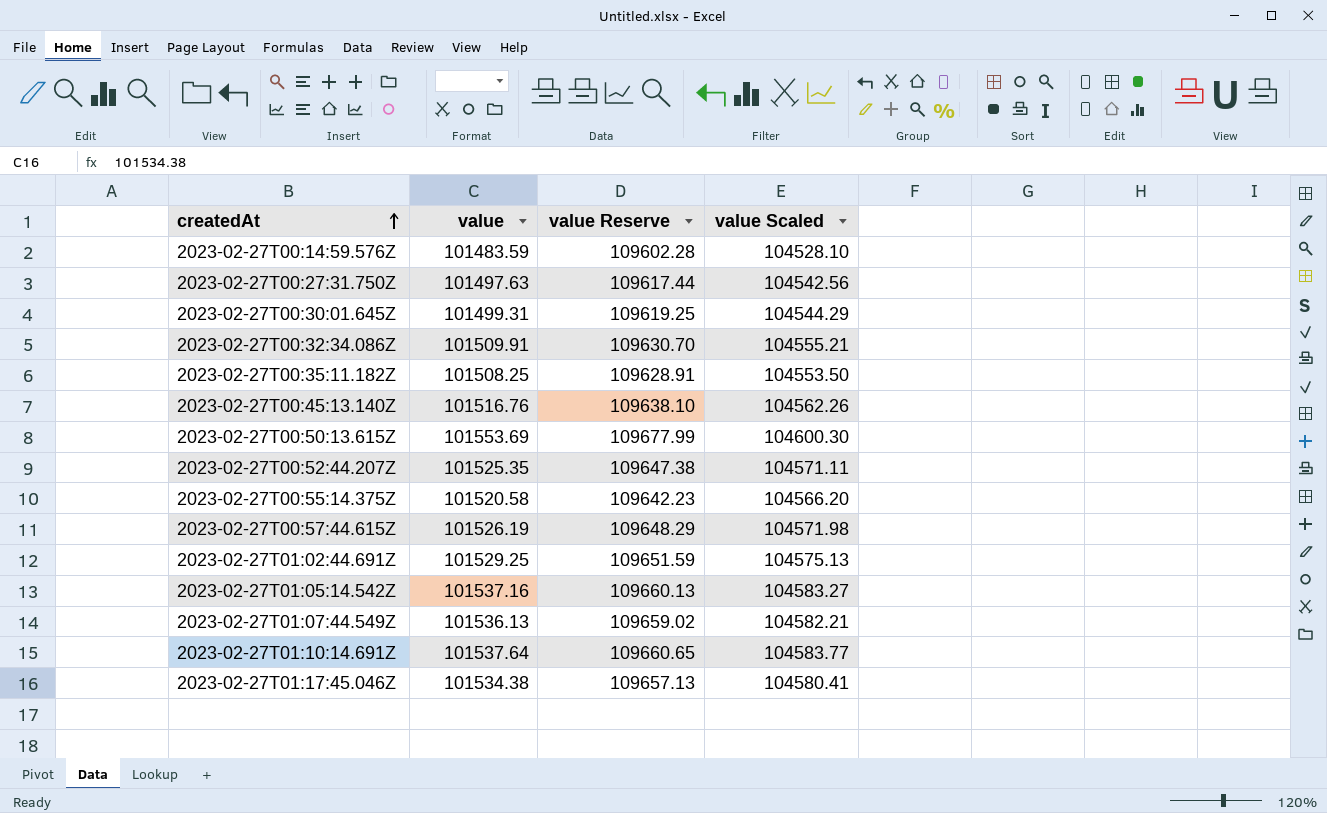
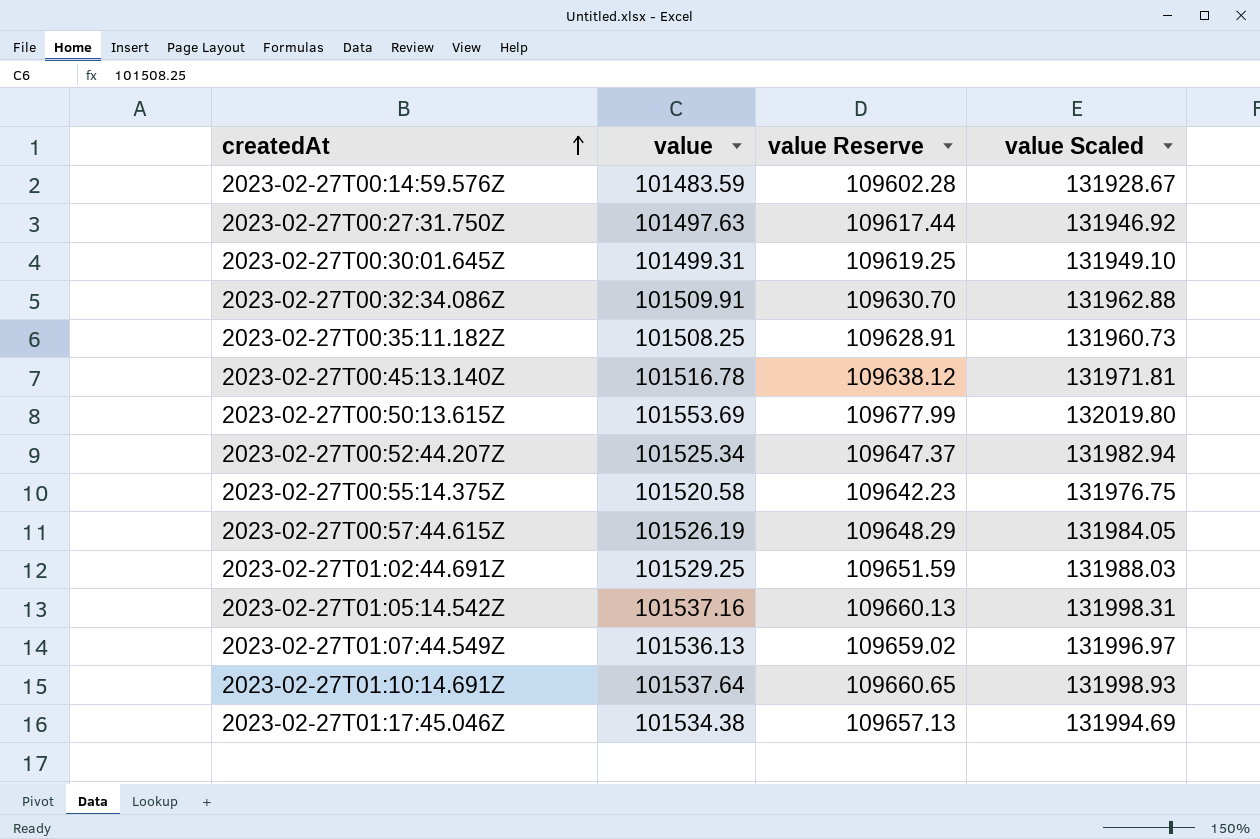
column value Scaled | formula: [value] * 1.03 -> [value] * 1.3
2023-02-27T00:45:13.140Z | value: 101516.76 -> 101516.78
2023-02-27T00:45:13.140Z | value Reserve: 109638.10 -> 109638.12
2023-02-27T00:52:44.207Z | value: 101525.35 -> 101525.34
2023-02-27T00:52:44.207Z | value Reserve: 109647.38 -> 109647.37

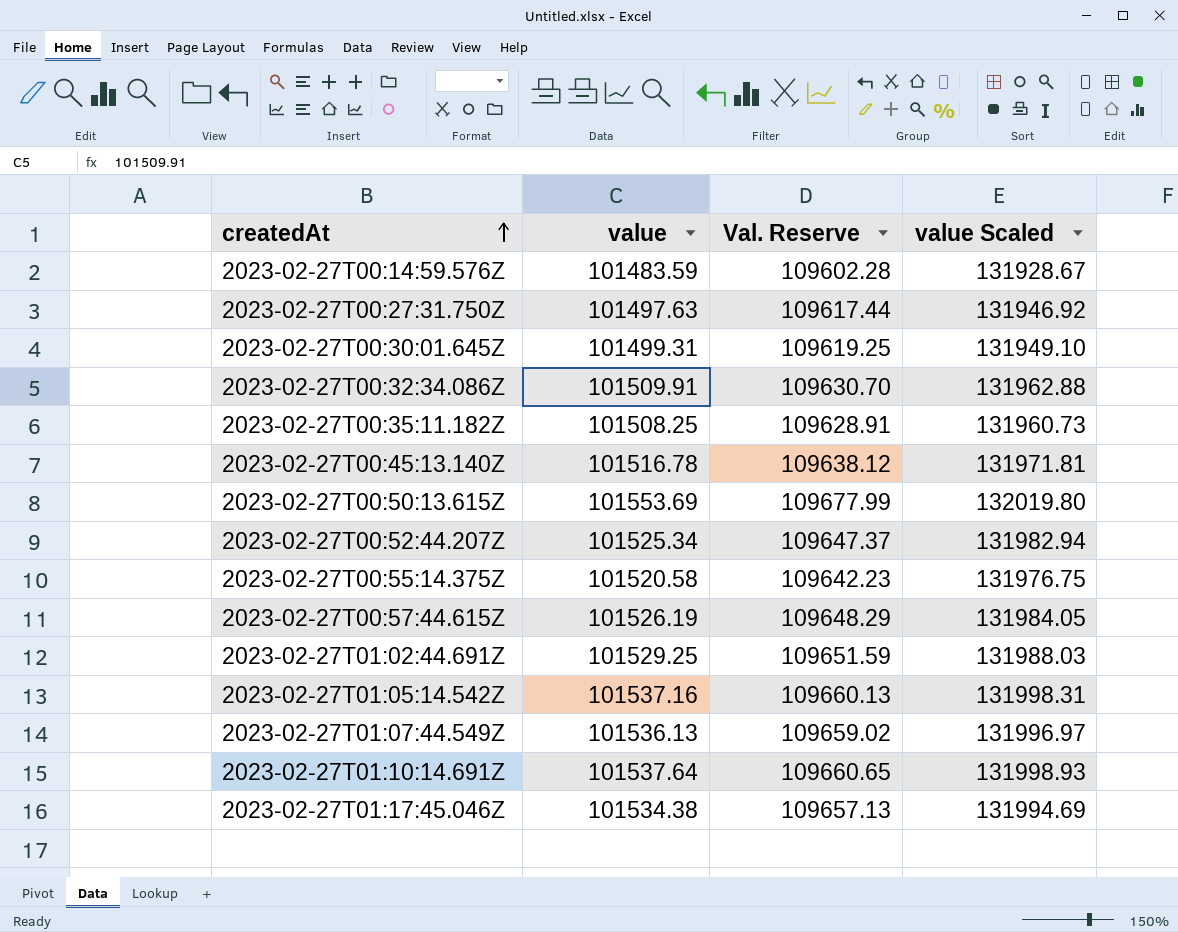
column name: value Reserve -> Val. Reserve

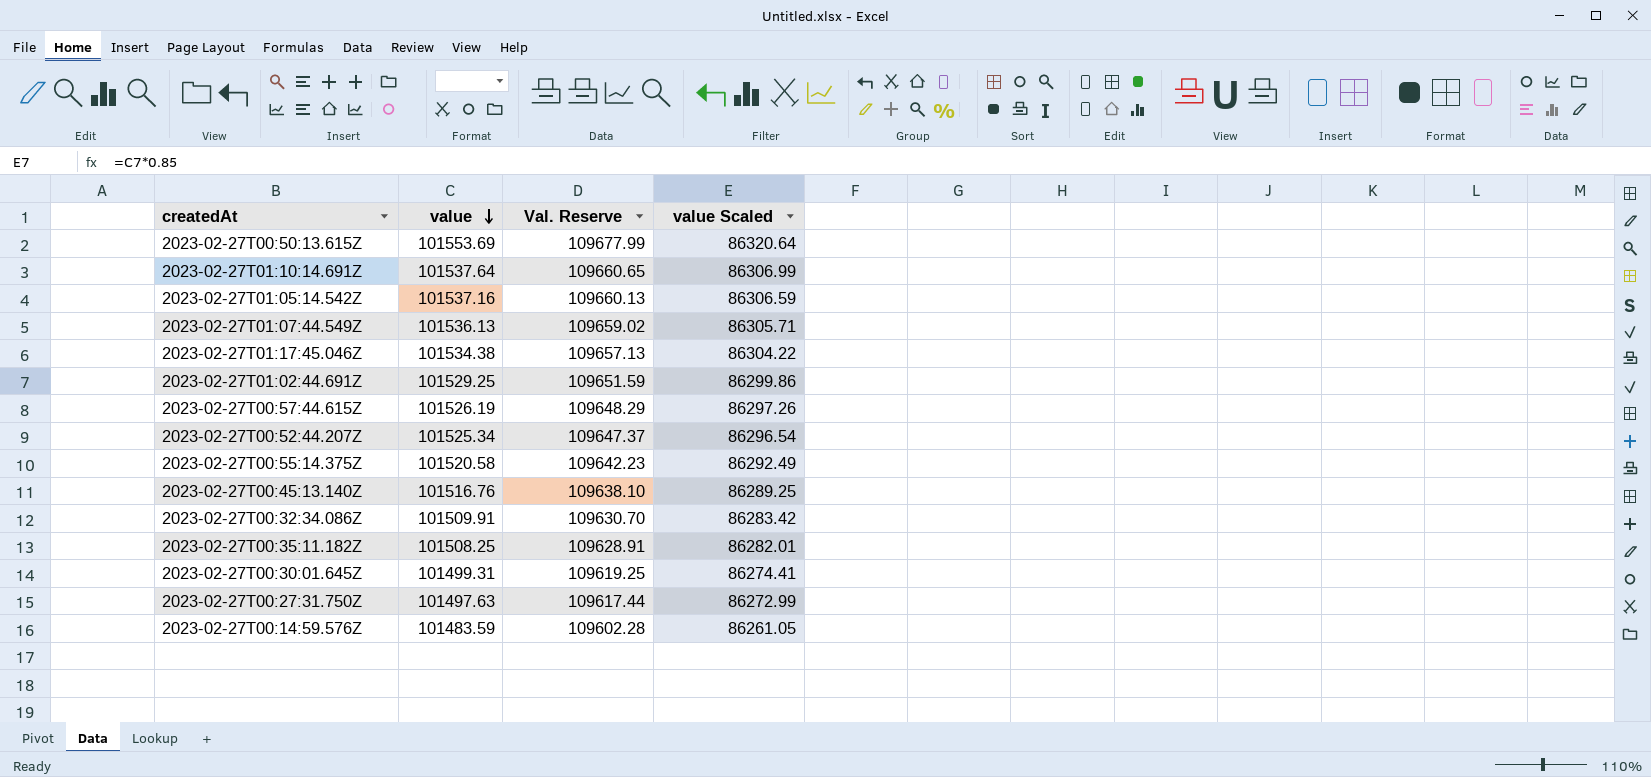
row order: createdAt ascending -> value descending
column value Scaled | formula: [value] * 1.3 -> [value] * 0.85
2023-02-27T00:45:13.140Z | value: 101516.78 -> 101516.76
2023-02-27T00:45:13.140Z | Val. Reserve: 109638.12 -> 109638.10

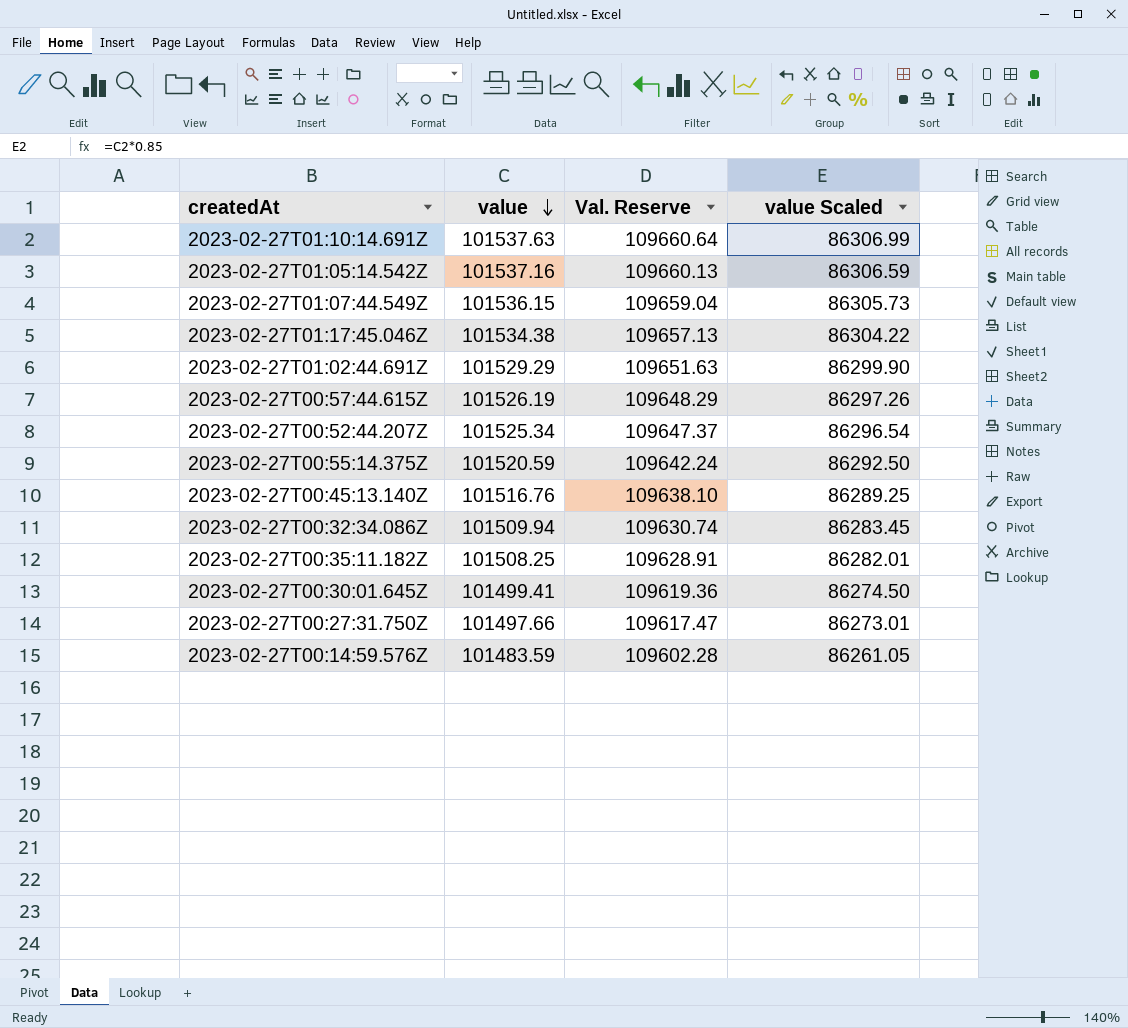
row 2023-02-27T00:50:13.615Z: 101553.69 | 109677.99 | 86320.64 -> none
2023-02-27T01:10:14.691Z | value: 101537.64 -> 101537.63
2023-02-27T01:10:14.691Z | Val. Reserve: 109660.65 -> 109660.64
2023-02-27T01:07:44.549Z | value: 101536.13 -> 101536.15
2023-02-27T01:07:44.549Z | Val. Reserve: 109659.02 -> 109659.04
2023-02-27T01:07:44.549Z | value Scaled: 86305.71 -> 86305.73
2023-02-27T01:02:44.691Z | value: 101529.25 -> 101529.29
2023-02-27T01:02:44.691Z | Val. Reserve: 109651.59 -> 109651.63
2023-02-27T01:02:44.691Z | value Scaled: 86299.86 -> 86299.90
2023-02-27T00:55:14.375Z | value: 101520.58 -> 101520.59
2023-02-27T00:55:14.375Z | Val. Reserve: 109642.23 -> 109642.24
2023-02-27T00:55:14.375Z | value Scaled: 86292.49 -> 86292.50
2023-02-27T00:32:34.086Z | value: 101509.91 -> 101509.94
2023-02-27T00:32:34.086Z | Val. Reserve: 109630.70 -> 109630.74
2023-02-27T00:32:34.086Z | value Scaled: 86283.42 -> 86283.45
2023-02-27T00:30:01.645Z | value: 101499.31 -> 101499.41
2023-02-27T00:30:01.645Z | Val. Reserve: 109619.25 -> 109619.36
2023-02-27T00:30:01.645Z | value Scaled: 86274.41 -> 86274.50
2023-02-27T00:27:31.750Z | value: 101497.63 -> 101497.66
2023-02-27T00:27:31.750Z | Val. Reserve: 109617.44 -> 109617.47
2023-02-27T00:27:31.750Z | value Scaled: 86272.99 -> 86273.01

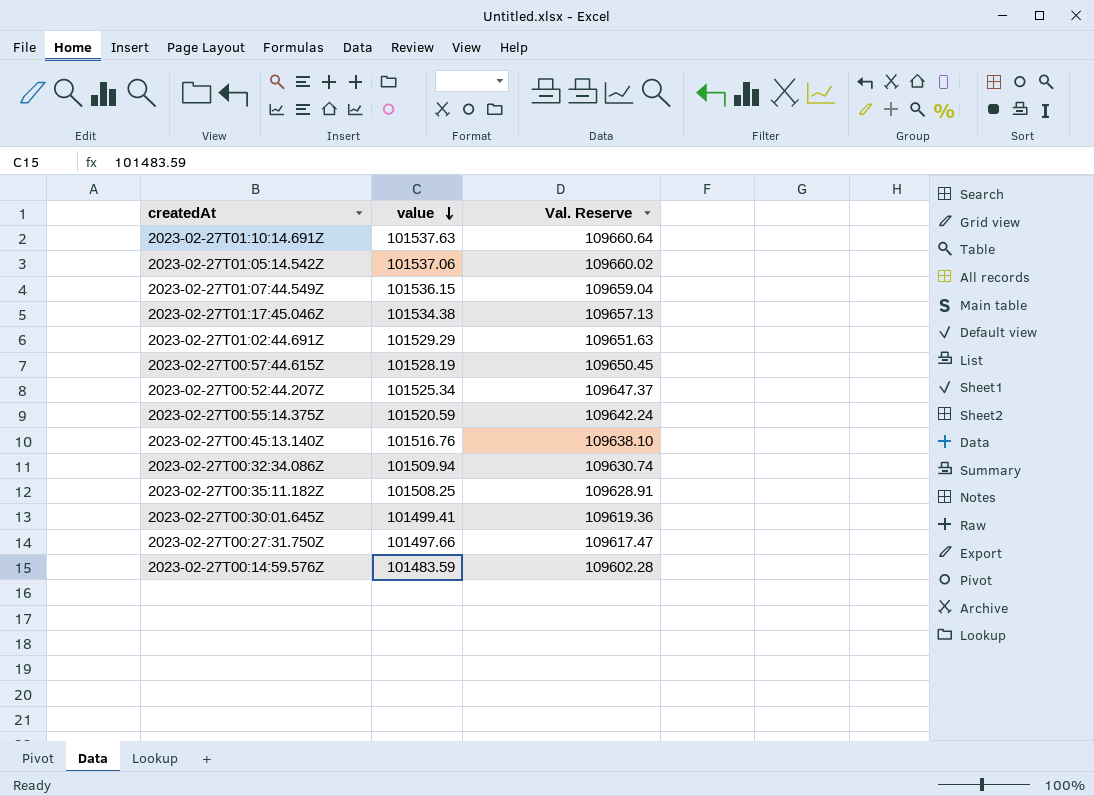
column value Scaled | formula: [value] * 0.85 -> none
2023-02-27T01:05:14.542Z | value: 101537.16 -> 101537.06
2023-02-27T01:05:14.542Z | Val. Reserve: 109660.13 -> 109660.02
2023-02-27T00:57:44.615Z | value: 101526.19 -> 101528.19
2023-02-27T00:57:44.615Z | Val. Reserve: 109648.29 -> 109650.45

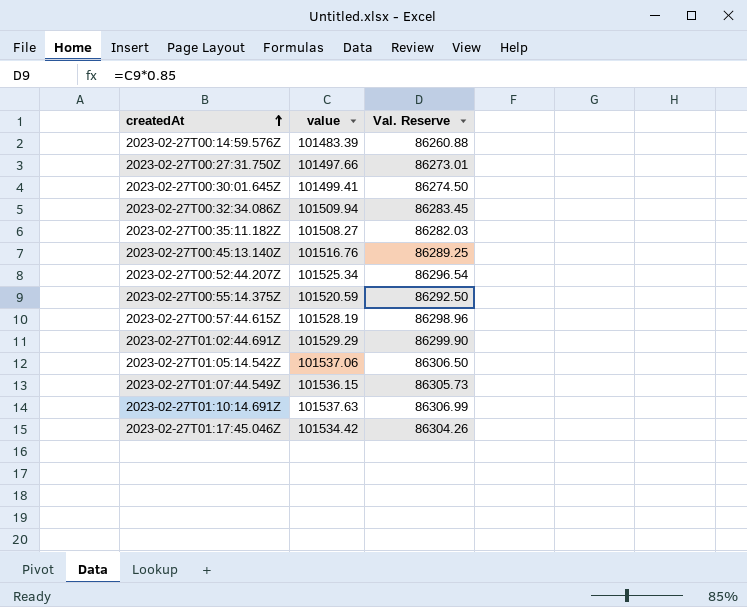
row order: value descending -> createdAt ascending
column Val. Reserve | formula: [value] * 1.08 -> [value] * 0.85
2023-02-27T00:14:59.576Z | value: 101483.59 -> 101483.39
2023-02-27T00:35:11.182Z | value: 101508.25 -> 101508.27
2023-02-27T01:17:45.046Z | value: 101534.38 -> 101534.42

